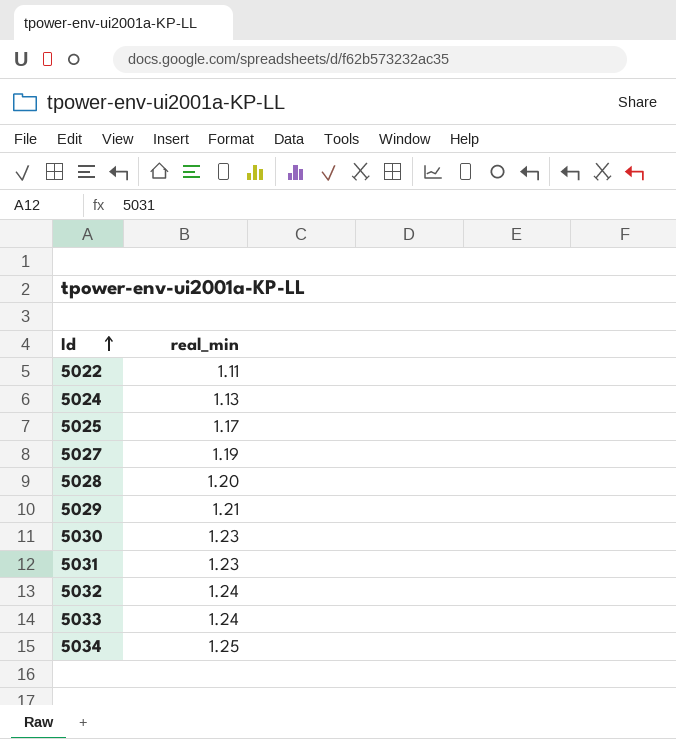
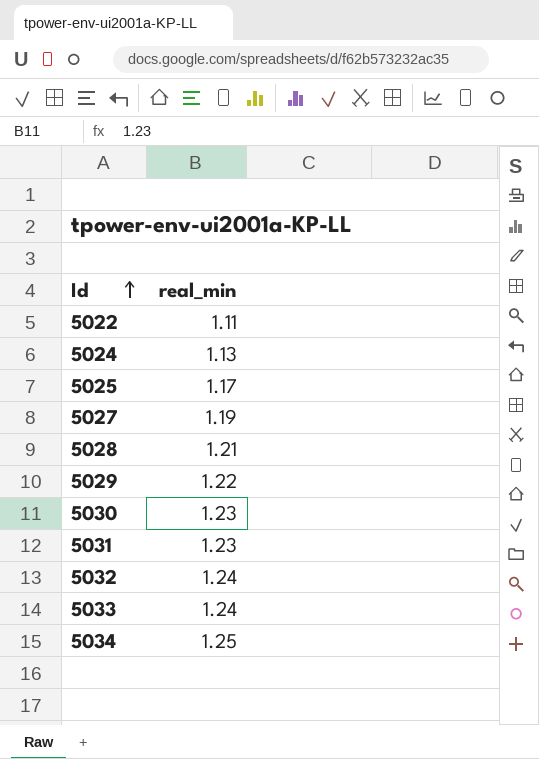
5028 | real_min: 1.20 -> 1.21
5029 | real_min: 1.21 -> 1.22

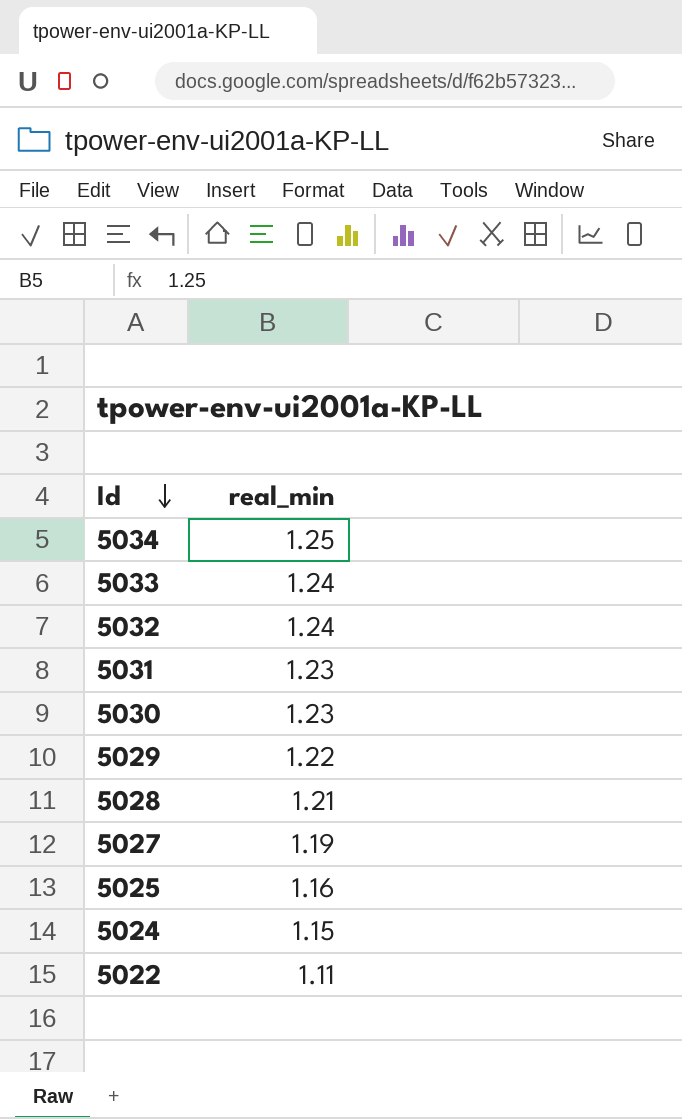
row order: Id ascending -> Id descending
5025 | real_min: 1.17 -> 1.16
5024 | real_min: 1.13 -> 1.15

